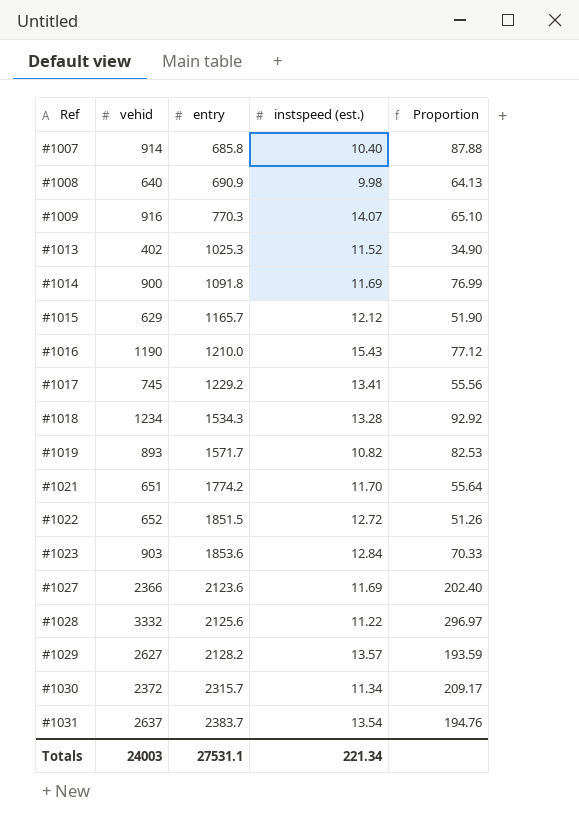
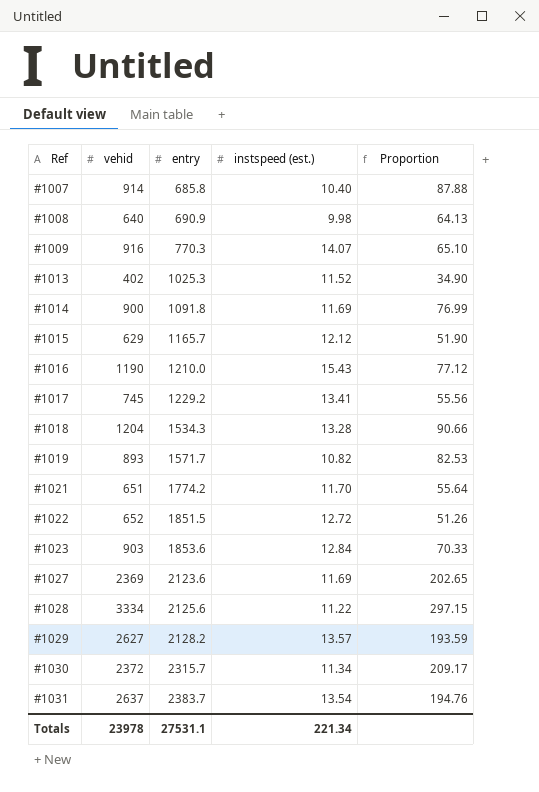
#1018 | vehid: 1234 -> 1204
#1018 | Proportion: 92.92 -> 90.66
#1027 | vehid: 2366 -> 2369
#1027 | Proportion: 202.40 -> 202.65
#1028 | vehid: 3332 -> 3334
#1028 | Proportion: 296.97 -> 297.15
Totals | vehid: 24003 -> 23978

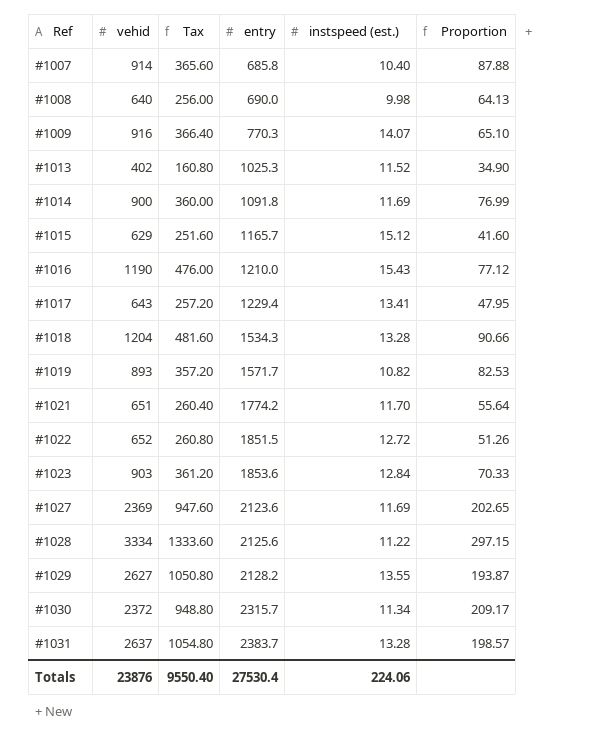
column Tax | formula: none -> [vehid] * 0.4
#1008 | entry: 690.9 -> 690.0
#1015 | instspeed (est.): 12.12 -> 15.12
#1015 | Proportion: 51.90 -> 41.60
#1017 | vehid: 745 -> 643
#1017 | entry: 1229.2 -> 1229.4
#1017 | Proportion: 55.56 -> 47.95
#1029 | instspeed (est.): 13.57 -> 13.55
#1029 | Proportion: 193.59 -> 193.87
#1031 | instspeed (est.): 13.54 -> 13.28
#1031 | Proportion: 194.76 -> 198.57
Totals | vehid: 23978 -> 23876
Totals | entry: 27531.1 -> 27530.4
Totals | instspeed (est.): 221.34 -> 224.06

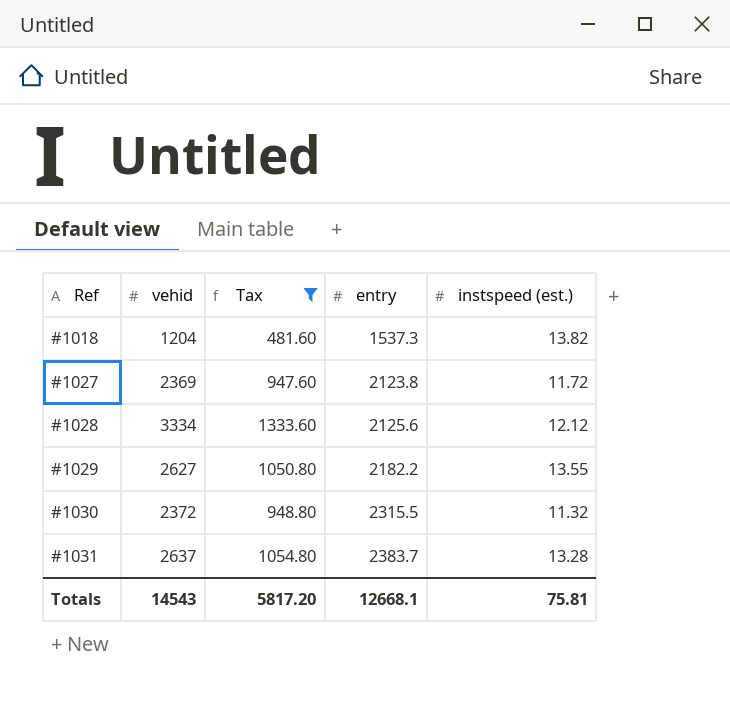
filter: none -> Tax >= 481.60
column Proportion | formula: [vehid] / [instspeed (est.)] -> none
#1018 | entry: 1534.3 -> 1537.3
#1018 | instspeed (est.): 13.28 -> 13.82
#1027 | entry: 2123.6 -> 2123.8
#1027 | instspeed (est.): 11.69 -> 11.72
#1028 | instspeed (est.): 11.22 -> 12.12
#1029 | entry: 2128.2 -> 2182.2
#1030 | entry: 2315.7 -> 2315.5
#1030 | instspeed (est.): 11.34 -> 11.32
Totals | vehid: 23876 -> 14543
Totals | Tax: 9550.40 -> 5817.20
Totals | entry: 27530.4 -> 12668.1
Totals | instspeed (est.): 224.06 -> 75.81

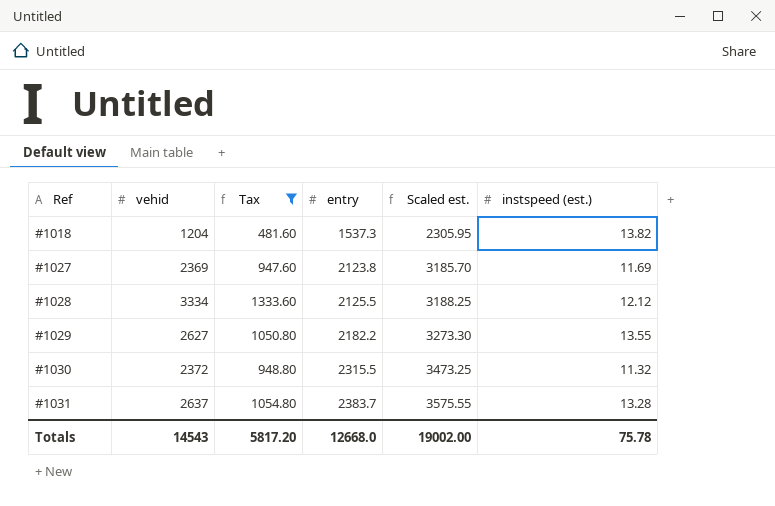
column Scaled est. | formula: none -> [entry] * 1.5
#1027 | instspeed (est.): 11.72 -> 11.69
#1028 | entry: 2125.6 -> 2125.5
Totals | entry: 12668.1 -> 12668.0
Totals | instspeed (est.): 75.81 -> 75.78

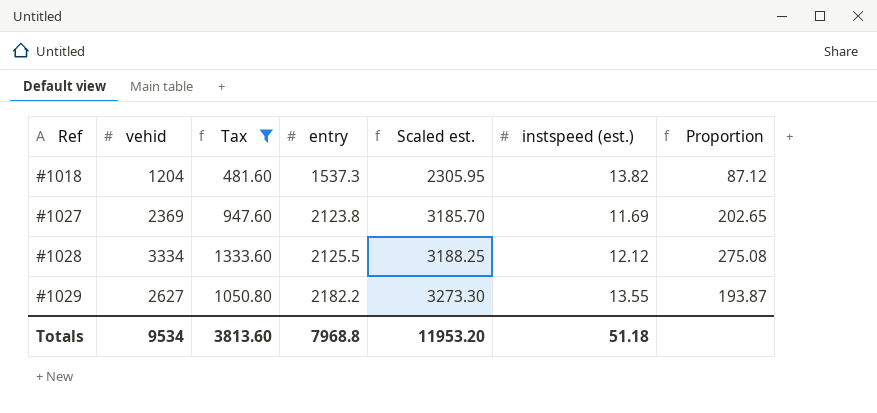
column Proportion | formula: none -> [vehid] / [instspeed (est.)]
row #1030: 2372 | 948.80 | 2315.5 | 3473.25 | 11.32 -> none
row #1031: 2637 | 1054.80 | 2383.7 | 3575.55 | 13.28 -> none
Totals | vehid: 14543 -> 9534
Totals | Tax: 5817.20 -> 3813.60
Totals | entry: 12668.0 -> 7968.8
Totals | Scaled est.: 19002.00 -> 11953.20
Totals | instspeed (est.): 75.78 -> 51.18

